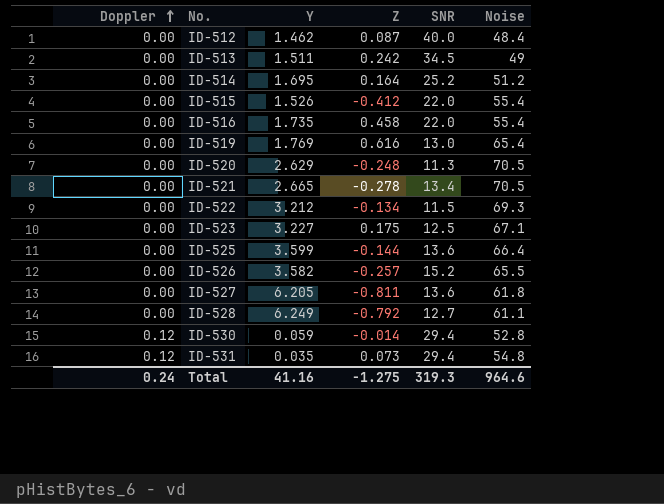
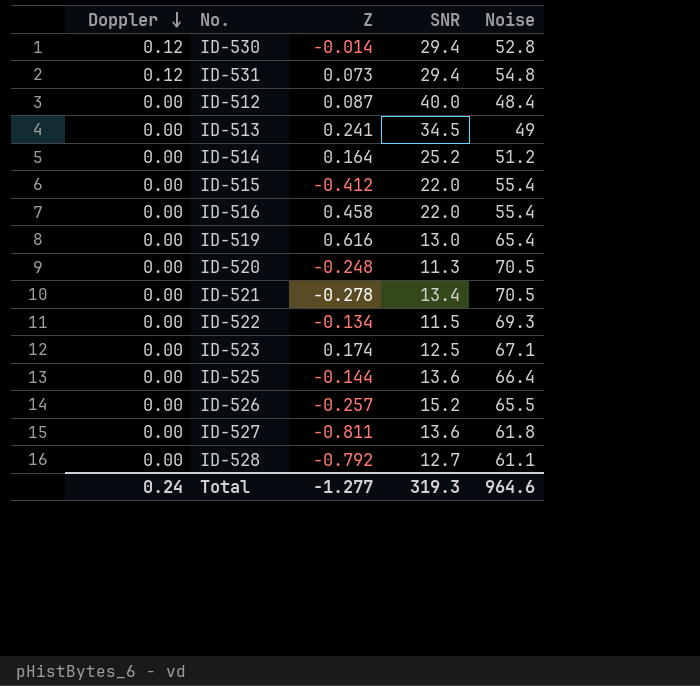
row order: Doppler ascending -> Doppler descending
column Y | position: 3 -> none
ID-513 | Z: 0.242 -> 0.241
ID-523 | Z: 0.175 -> 0.174
Total | Z: -1.275 -> -1.277

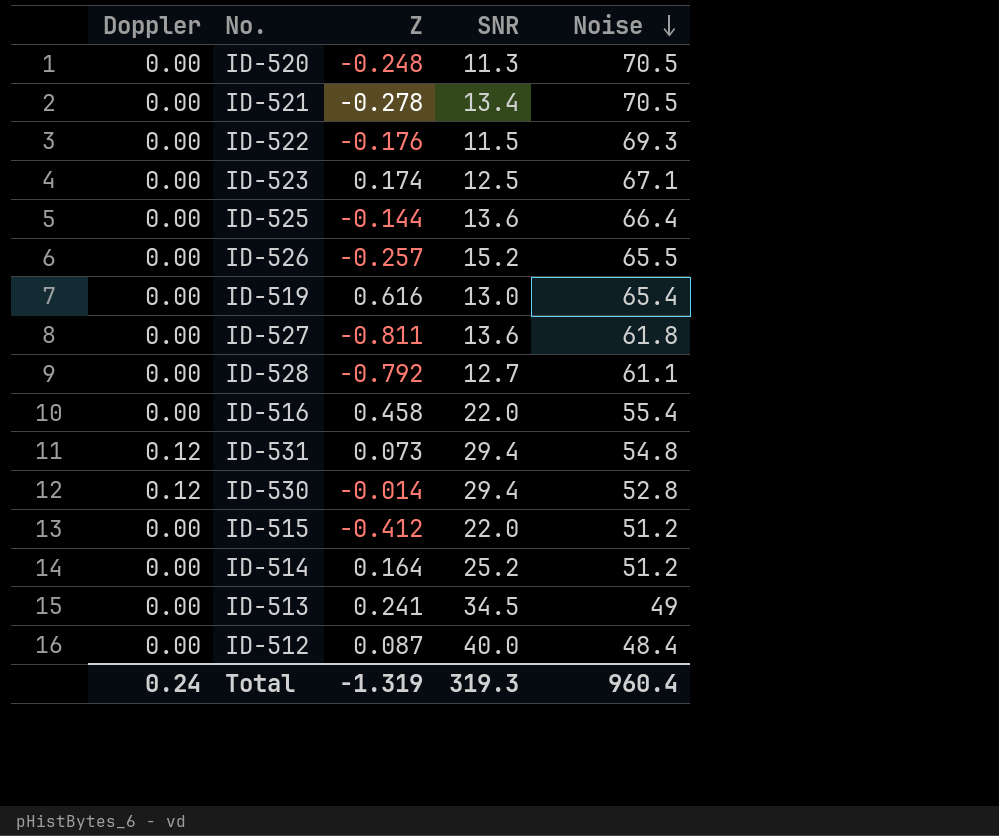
row order: Doppler descending -> Noise descending
ID-522 | Z: -0.134 -> -0.176
ID-515 | Noise: 55.4 -> 51.2
Total | Z: -1.277 -> -1.319
Total | Noise: 964.6 -> 960.4

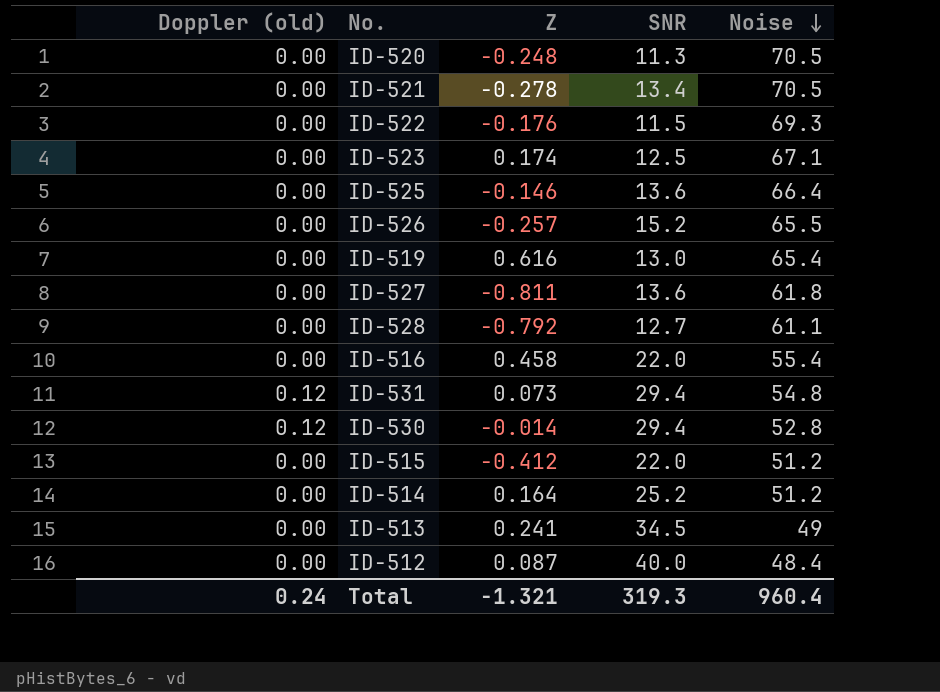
column name: Doppler -> Doppler (old)
ID-525 | Z: -0.144 -> -0.146
Total | Z: -1.319 -> -1.321

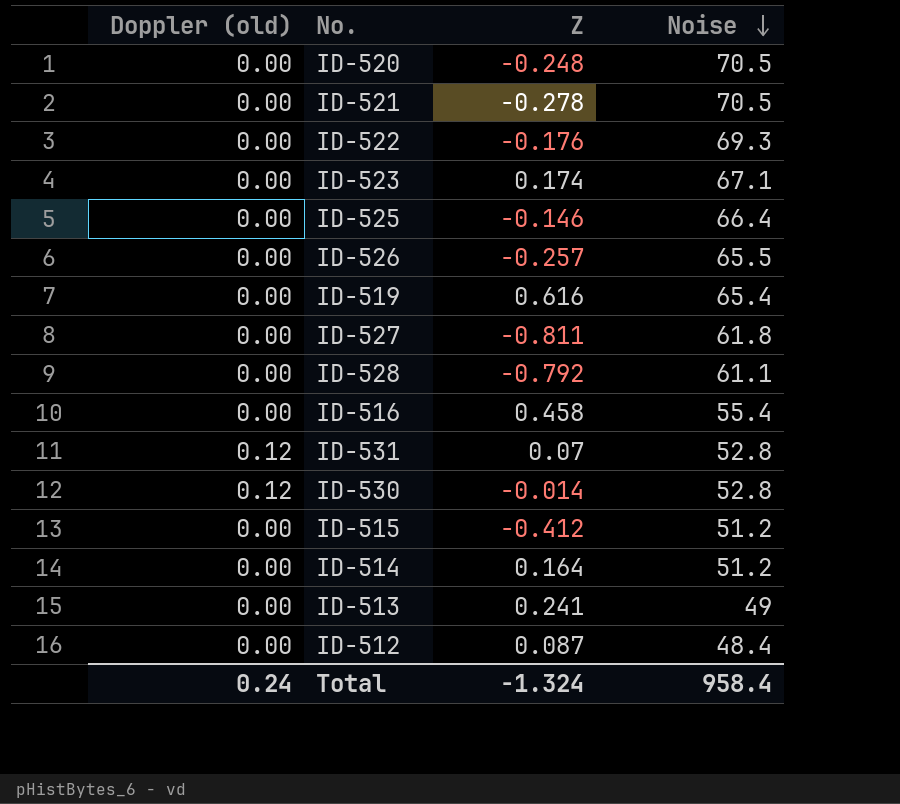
column SNR | position: 4 -> none
ID-531 | Z: 0.073 -> 0.07
ID-531 | Noise: 54.8 -> 52.8
Total | Z: -1.321 -> -1.324
Total | Noise: 960.4 -> 958.4

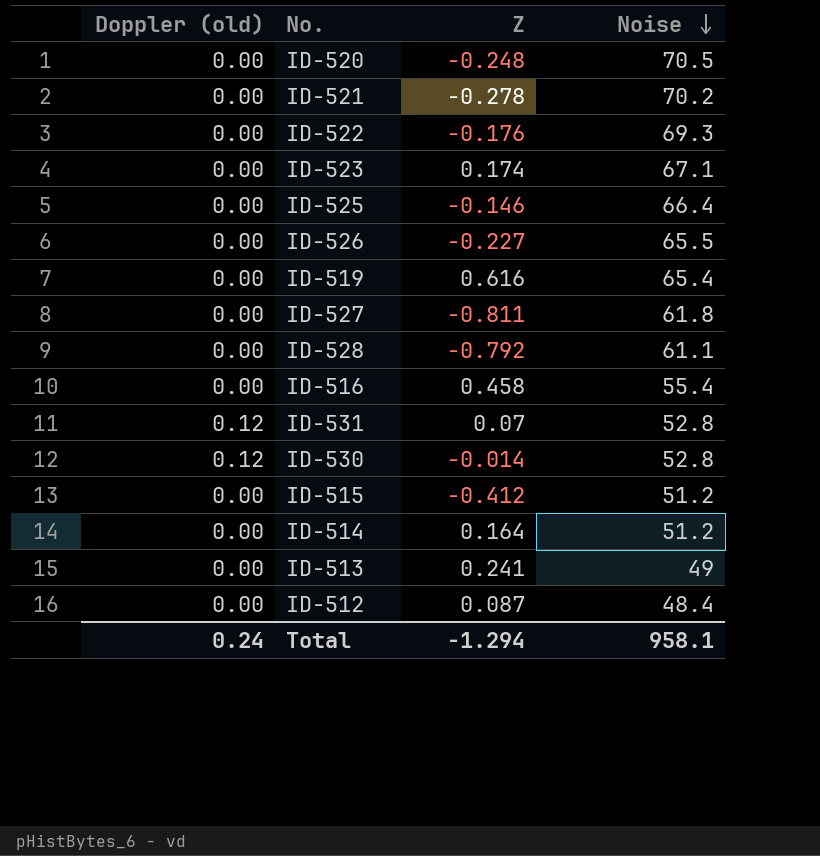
ID-521 | Noise: 70.5 -> 70.2
ID-526 | Z: -0.257 -> -0.227
Total | Z: -1.324 -> -1.294
Total | Noise: 958.4 -> 958.1

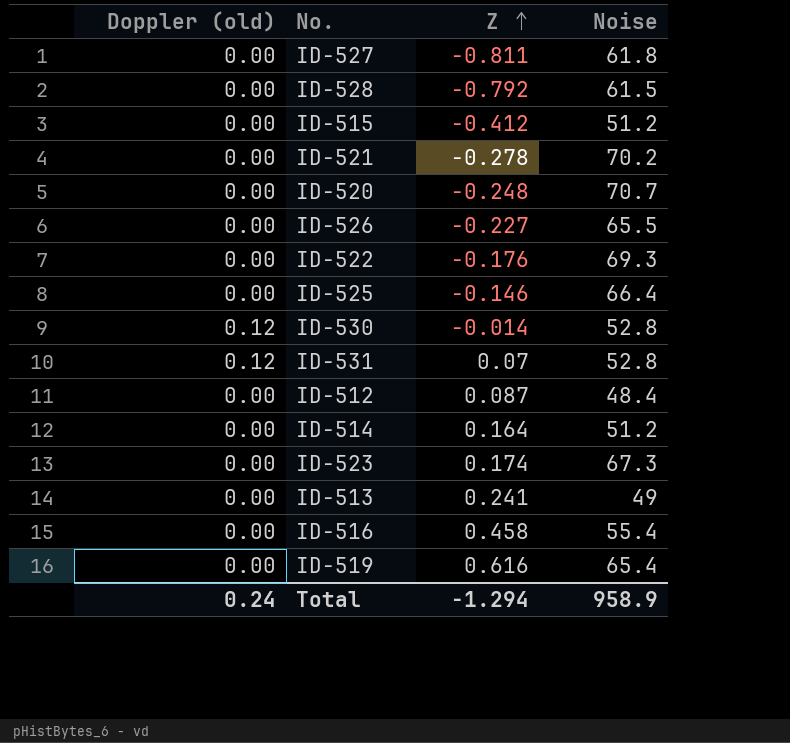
row order: Noise descending -> Z ascending
ID-528 | Noise: 61.1 -> 61.5
ID-520 | Noise: 70.5 -> 70.7
ID-523 | Noise: 67.1 -> 67.3
Total | Noise: 958.1 -> 958.9

